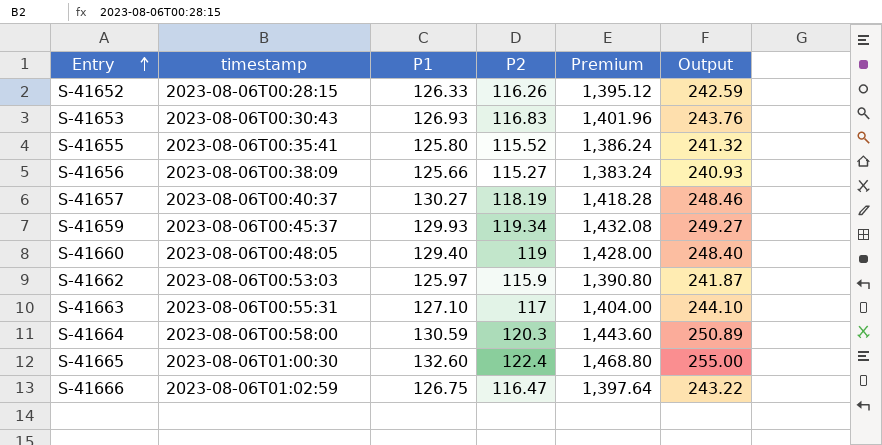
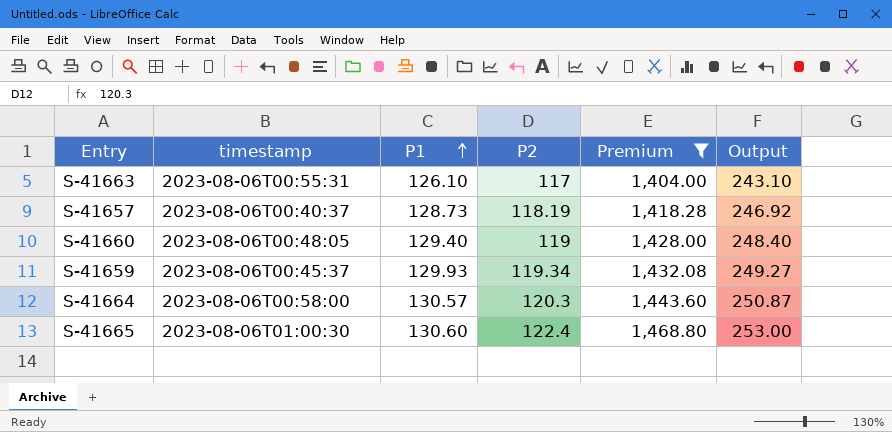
filter: none -> Premium >= 1,404.00
row order: Entry ascending -> P1 ascending
S-41663 | P1: 127.10 -> 126.10
S-41663 | Output: 244.10 -> 243.10
S-41657 | P1: 130.27 -> 128.73
S-41657 | Output: 248.46 -> 246.92
S-41664 | P1: 130.59 -> 130.57
S-41664 | Output: 250.89 -> 250.87
S-41665 | P1: 132.60 -> 130.60
S-41665 | Output: 255.00 -> 253.00

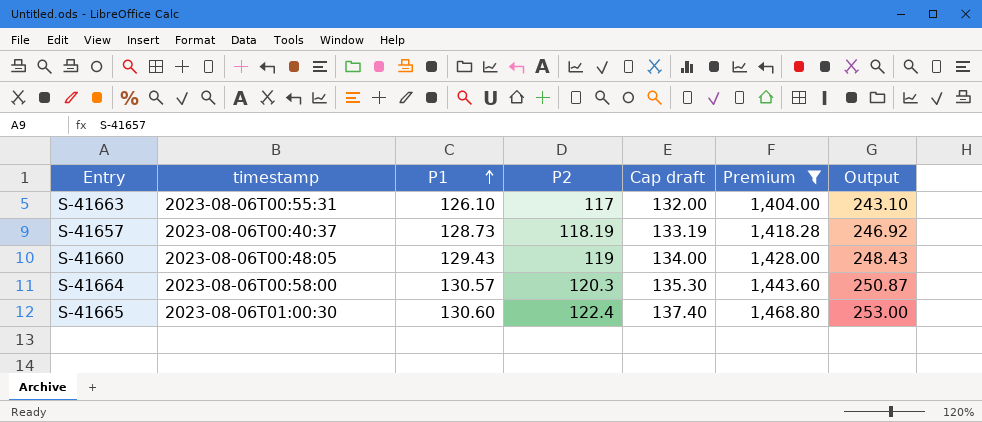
column Cap draft | formula: none -> [P2] + 15
row S-41659: 2023-08-06T00:45:37 | 129.93 | 119.34 | 1,432.08 | 249.27 -> none
S-41660 | P1: 129.40 -> 129.43
S-41660 | Output: 248.40 -> 248.43

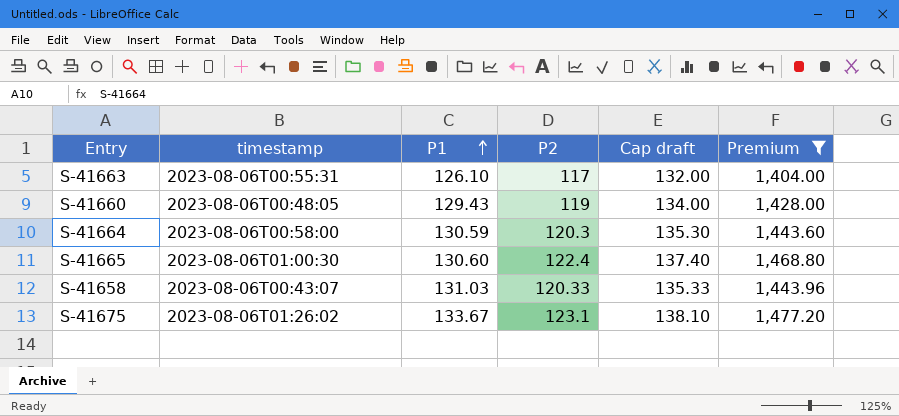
column Output | formula: [P1] + [P2] -> none
row S-41657: 2023-08-06T00:40:37 | 128.73 | 118.19 | 133.19 | 1,418.28 | 246.92 -> none
S-41664 | P1: 130.57 -> 130.59
row S-41658: none -> 2023-08-06T00:43:07 | 131.03 | 120.33 | 135.33 | 1,443.96
row S-41675: none -> 2023-08-06T01:26:02 | 133.67 | 123.1 | 138.10 | 1,477.20

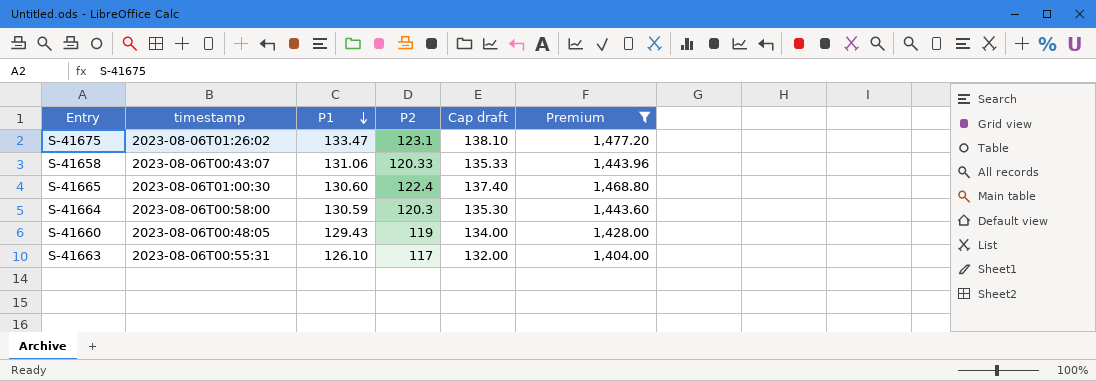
row order: P1 ascending -> P1 descending
S-41675 | P1: 133.67 -> 133.47
S-41658 | P1: 131.03 -> 131.06

